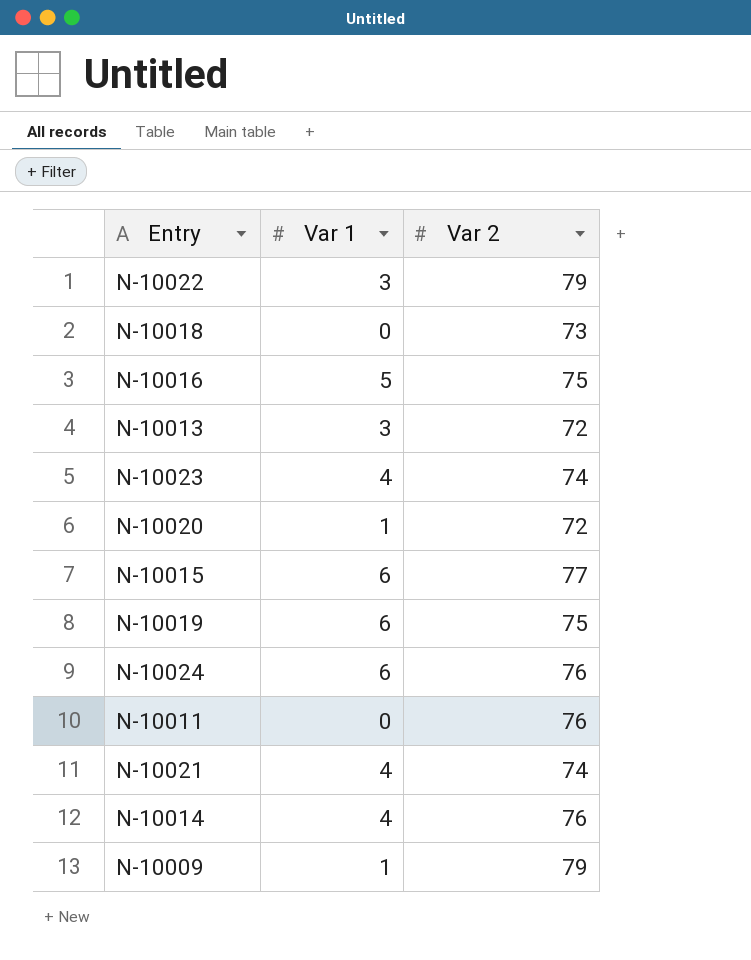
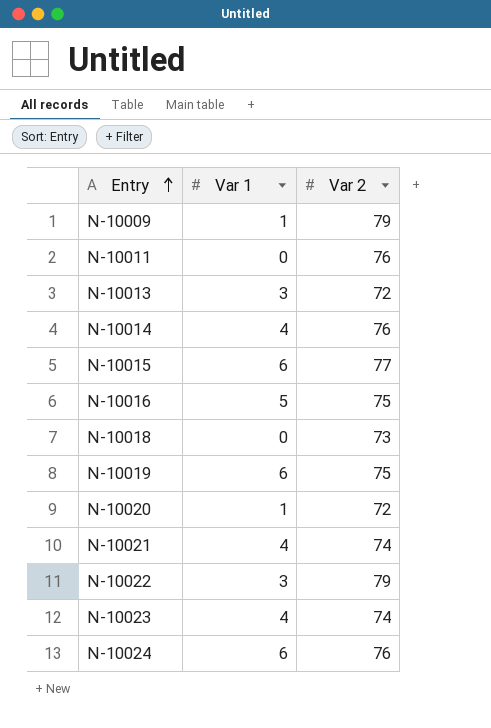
row order: none -> Entry ascending

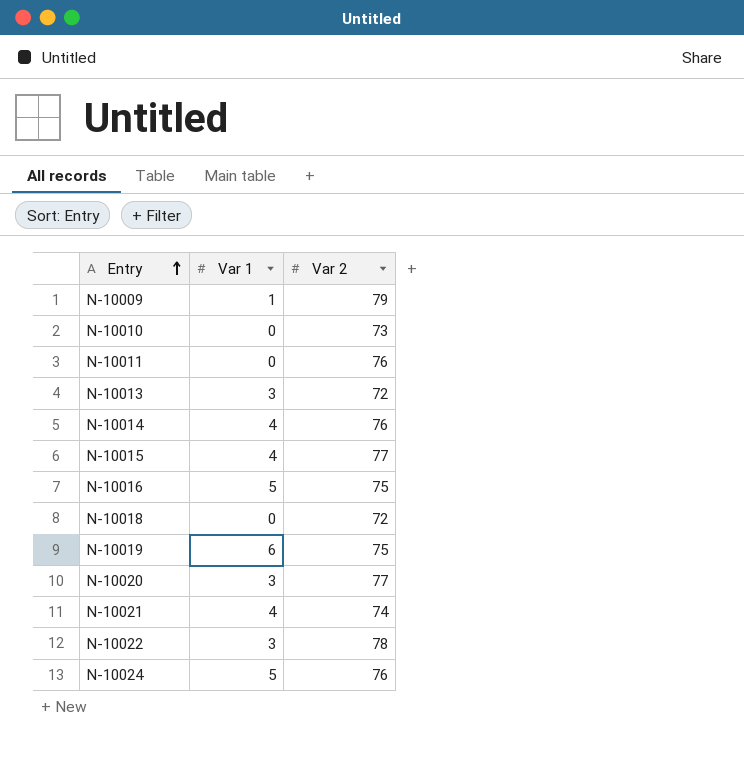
row N-10023: 4 | 74 -> none
row N-10010: none -> 0 | 73
N-10015 | Var 1: 6 -> 4
N-10018 | Var 2: 73 -> 72
N-10020 | Var 1: 1 -> 3
N-10020 | Var 2: 72 -> 77
N-10022 | Var 2: 79 -> 78
N-10024 | Var 1: 6 -> 5

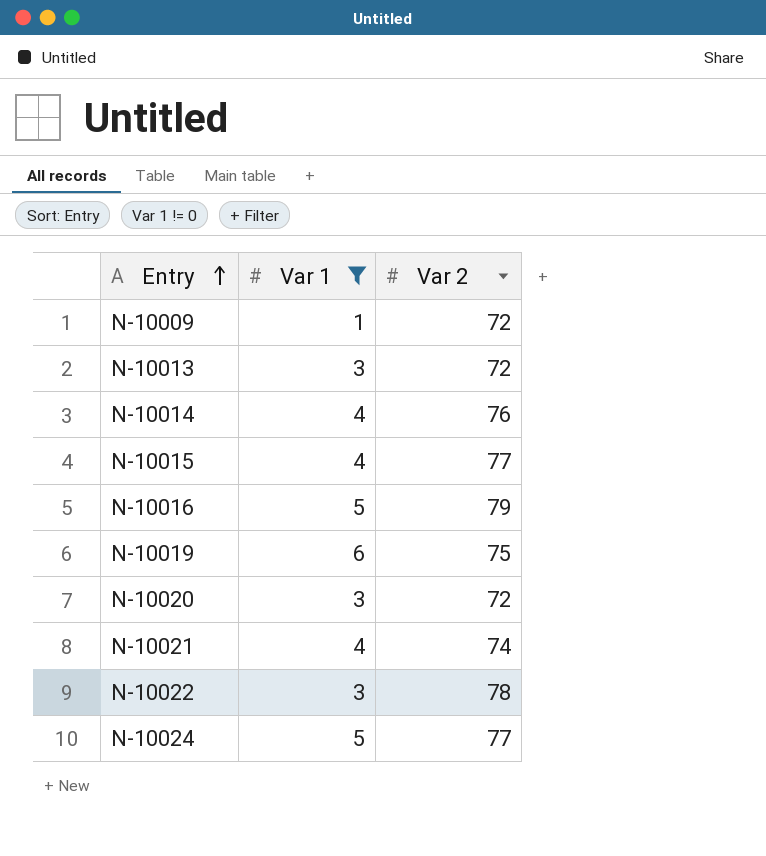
filter: none -> Var 1 != 0
N-10009 | Var 2: 79 -> 72
N-10016 | Var 2: 75 -> 79
N-10020 | Var 2: 77 -> 72
N-10024 | Var 2: 76 -> 77

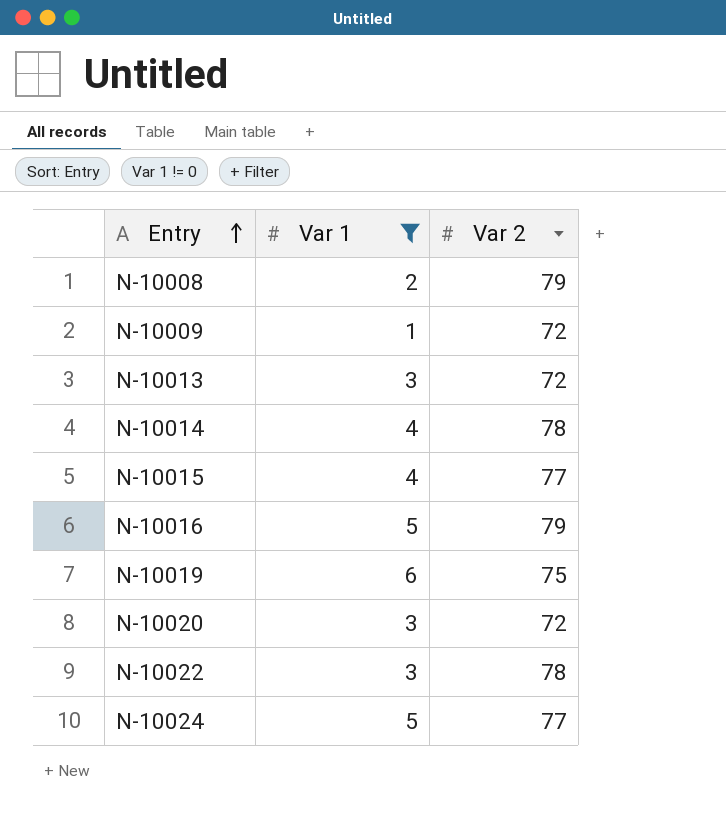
row N-10021: 4 | 74 -> none
row N-10008: none -> 2 | 79
N-10014 | Var 2: 76 -> 78

